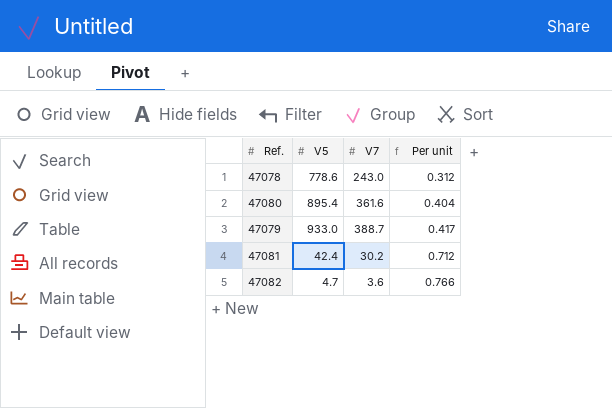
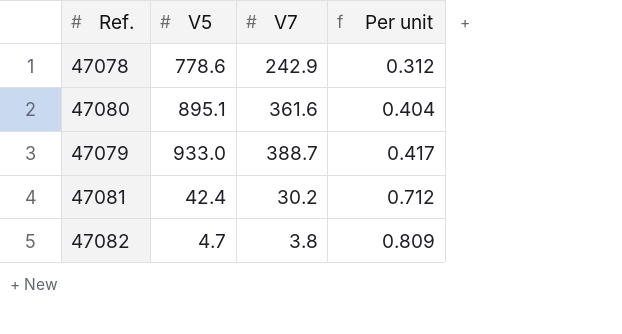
47078 | V7: 243.0 -> 242.9
47080 | V5: 895.4 -> 895.1
47082 | V7: 3.6 -> 3.8
47082 | Per unit: 0.766 -> 0.809

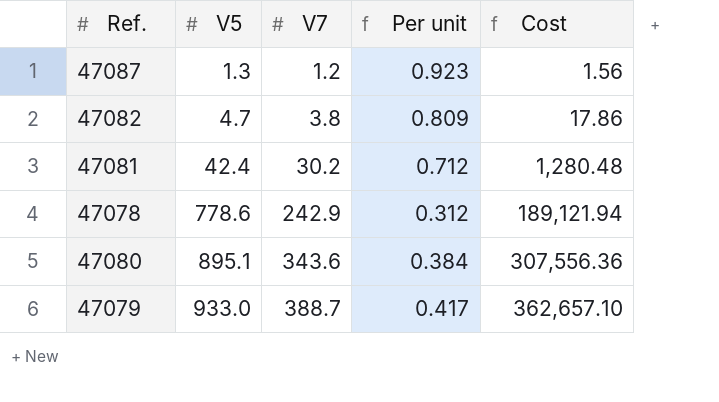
row order: Per unit ascending -> V5 ascending
column Cost | formula: none -> [V5] * [V7]
row 47087: none -> 1.3 | 1.2 | 0.923 | 1.56
47080 | V7: 361.6 -> 343.6
47080 | Per unit: 0.404 -> 0.384

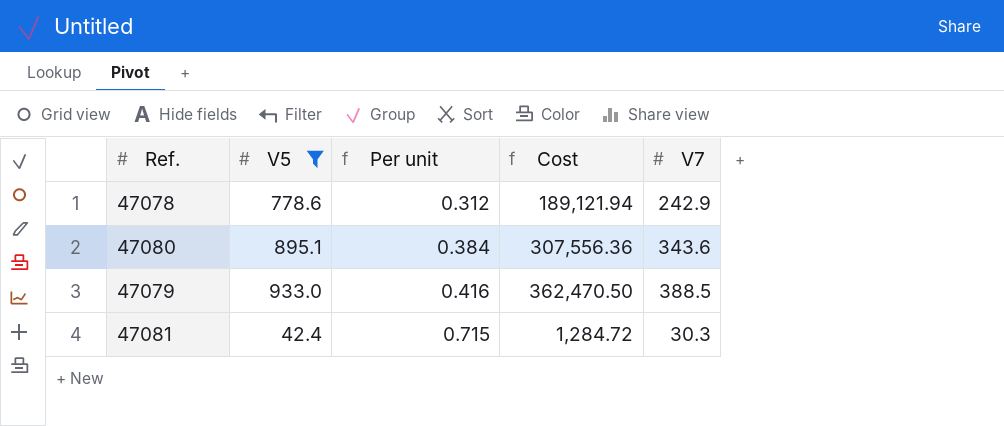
filter: none -> V5 >= 42.4
row order: V5 ascending -> Per unit ascending
column V7 | position: 3 -> 5
47079 | Per unit: 0.417 -> 0.416
47079 | Cost: 362,657.10 -> 362,470.50
47079 | V7: 388.7 -> 388.5
47081 | Per unit: 0.712 -> 0.715
47081 | Cost: 1,280.48 -> 1,284.72
47081 | V7: 30.2 -> 30.3

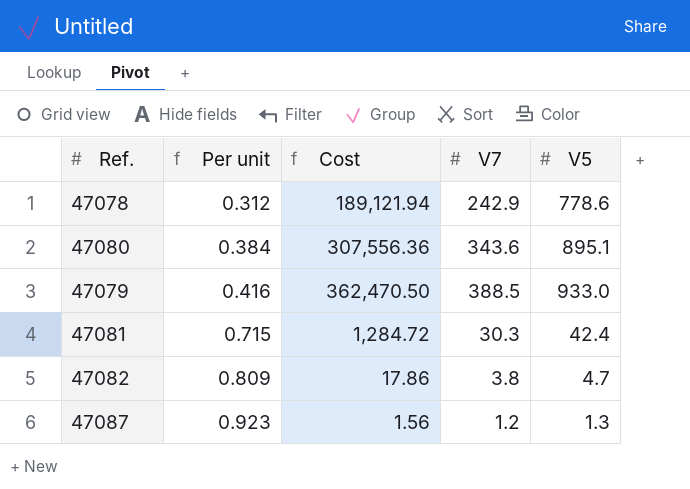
filter: V5 >= 42.4 -> none
column V5 | position: 2 -> 5

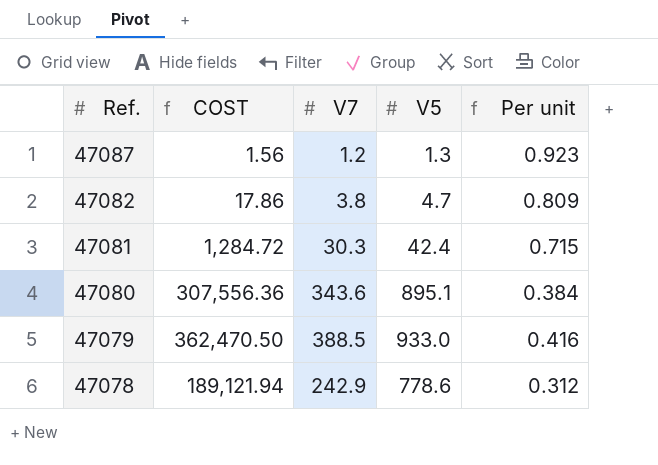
row order: Per unit ascending -> Ref. descending
column name: Cost -> COST
column Per unit | position: 2 -> 5

